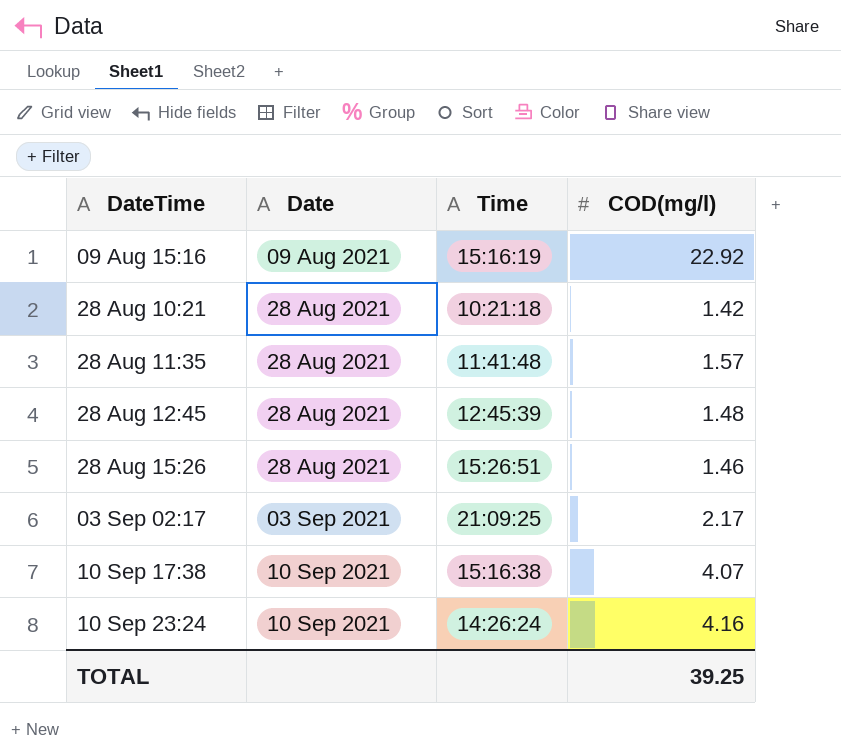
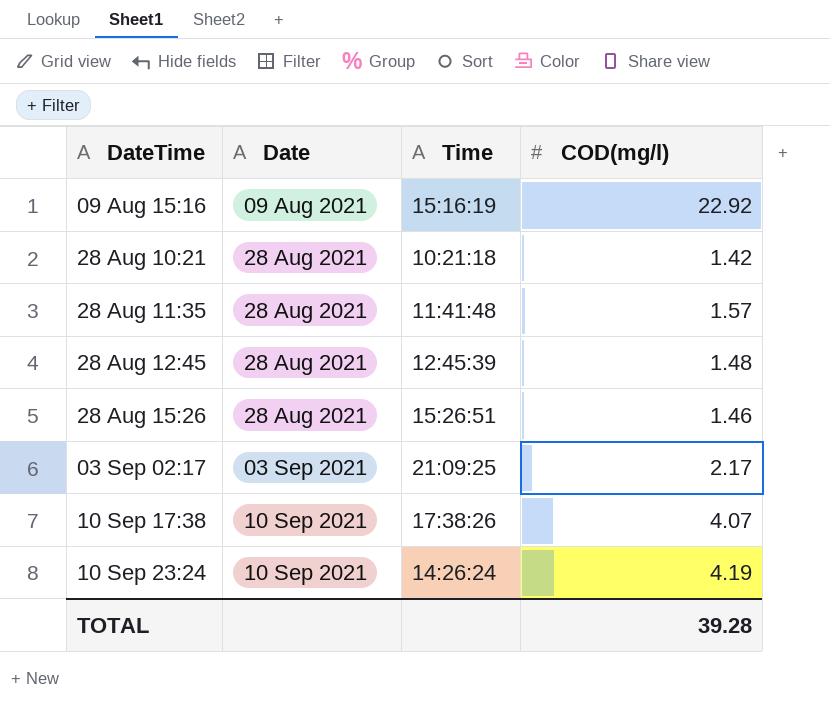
10 Sep 17:38 | Time: 15:16:38 -> 17:38:26
10 Sep 23:24 | COD(mg/l): 4.16 -> 4.19
TOTAL | COD(mg/l): 39.25 -> 39.28

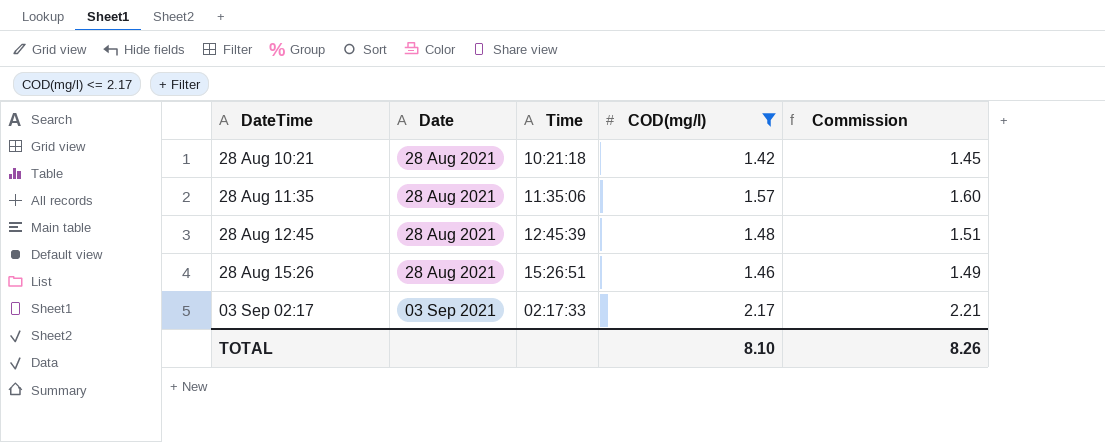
filter: none -> COD(mg/l) <= 2.17
column Commission | formula: none -> [COD(mg/l)] * 1.02
28 Aug 11:35 | Time: 11:41:48 -> 11:35:06
03 Sep 02:17 | Time: 21:09:25 -> 02:17:33
TOTAL | COD(mg/l): 39.28 -> 8.10

